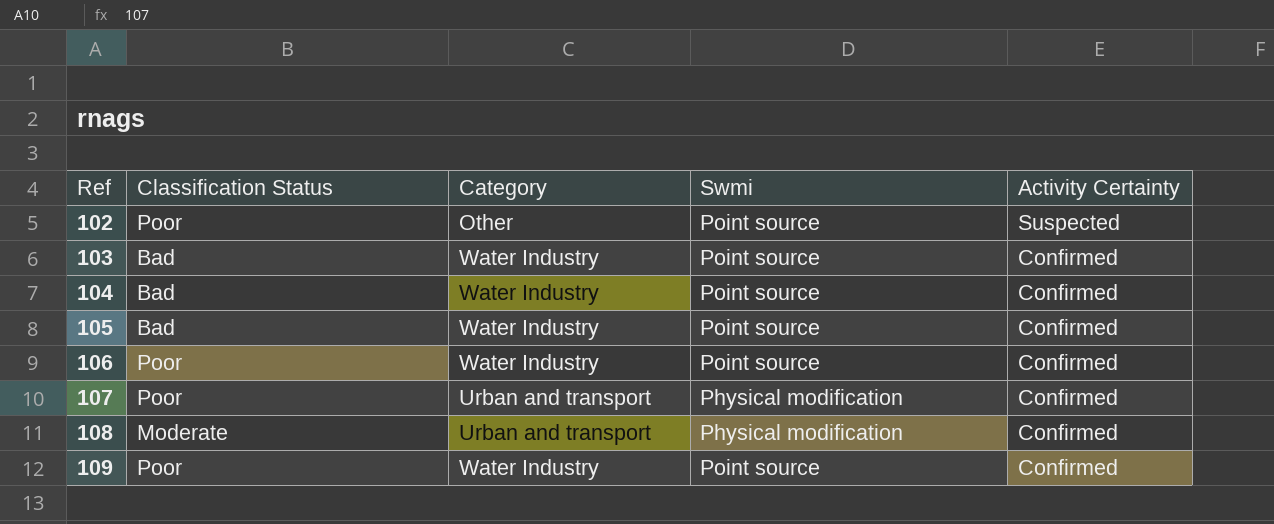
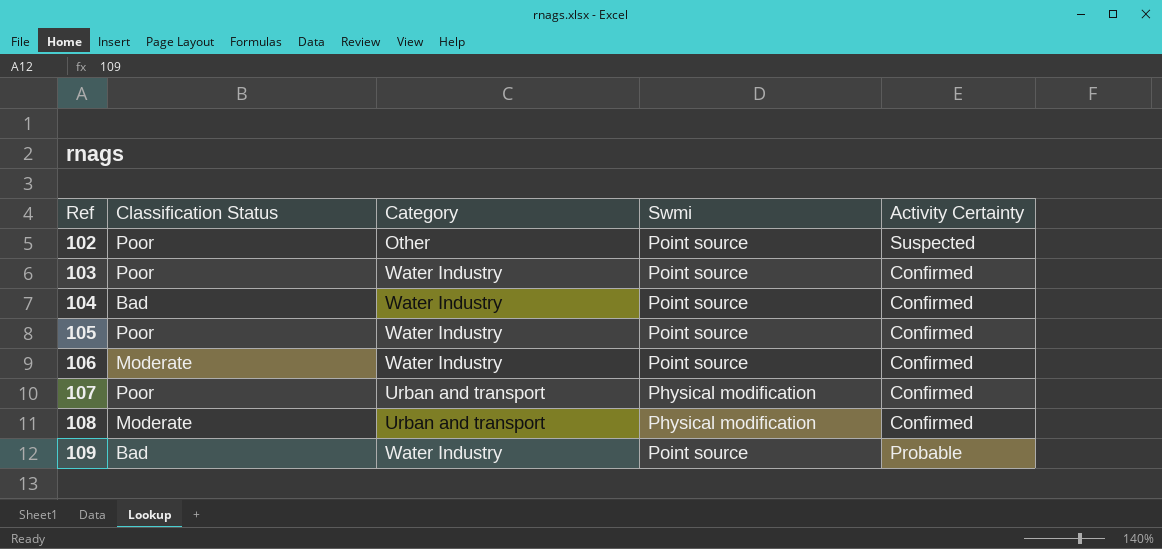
103 | Classification Status: Bad -> Poor
105 | Classification Status: Bad -> Poor
106 | Classification Status: Poor -> Moderate
109 | Classification Status: Poor -> Bad
109 | Activity Certainty: Confirmed -> Probable

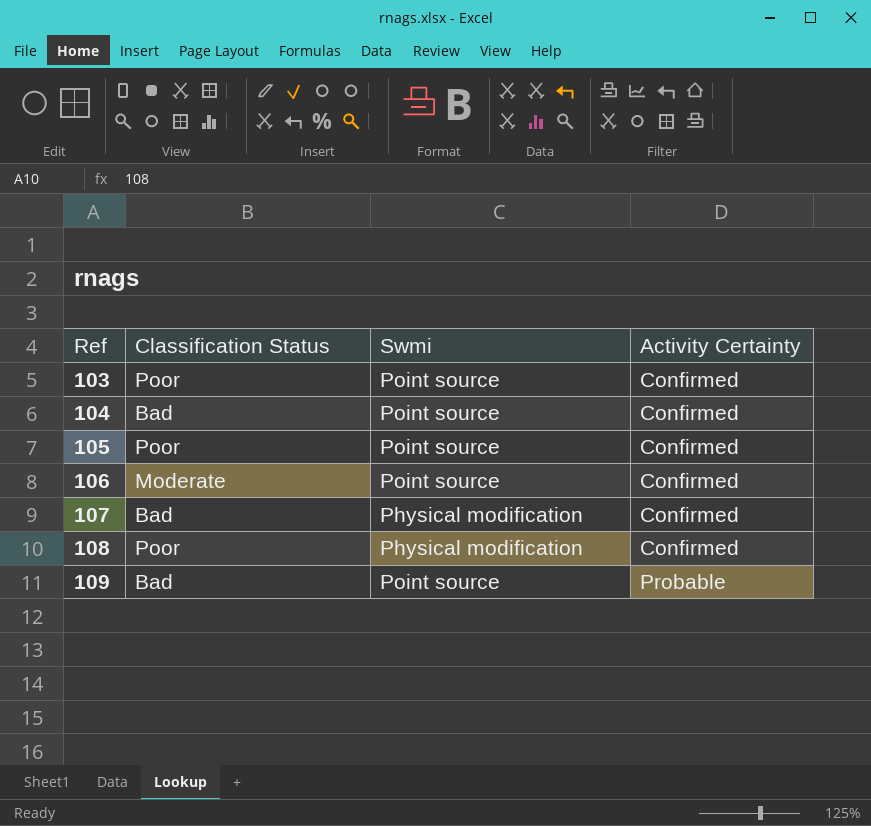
column Category | position: 3 -> none
row 102: Poor | Other | Point source | Suspected -> none
107 | Classification Status: Poor -> Bad
108 | Classification Status: Moderate -> Poor

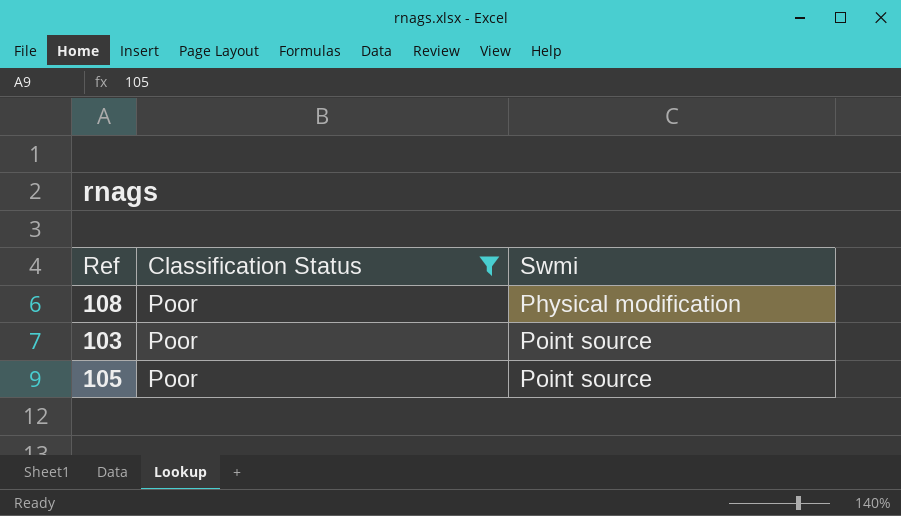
filter: none -> Classification Status = Poor
row order: Ref ascending -> Swmi ascending
column Activity Certainty | position: 4 -> none

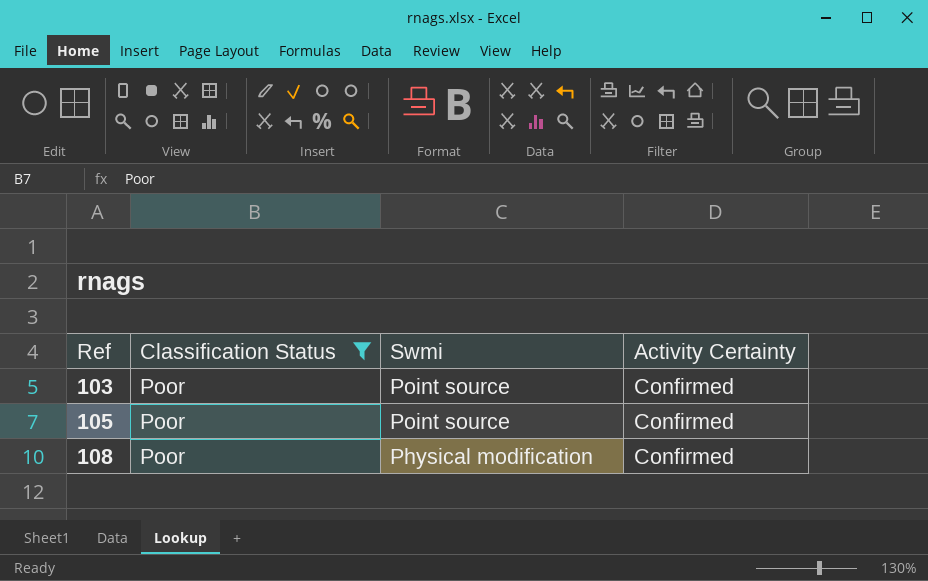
row order: Swmi ascending -> Ref ascending
column Activity Certainty | position: none -> 4

